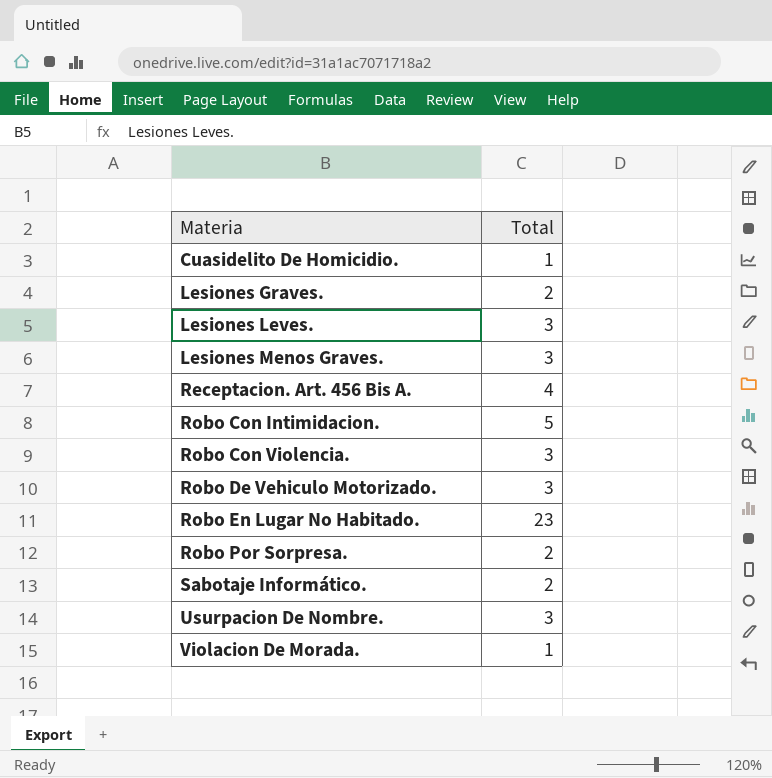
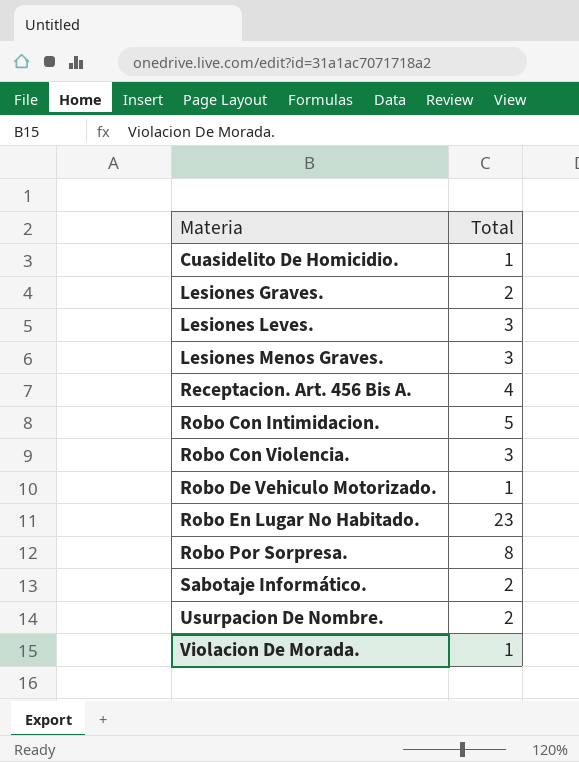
Robo De Vehiculo Motorizado. | Total: 3 -> 1
Robo Por Sorpresa. | Total: 2 -> 8
Usurpacion De Nombre. | Total: 3 -> 2

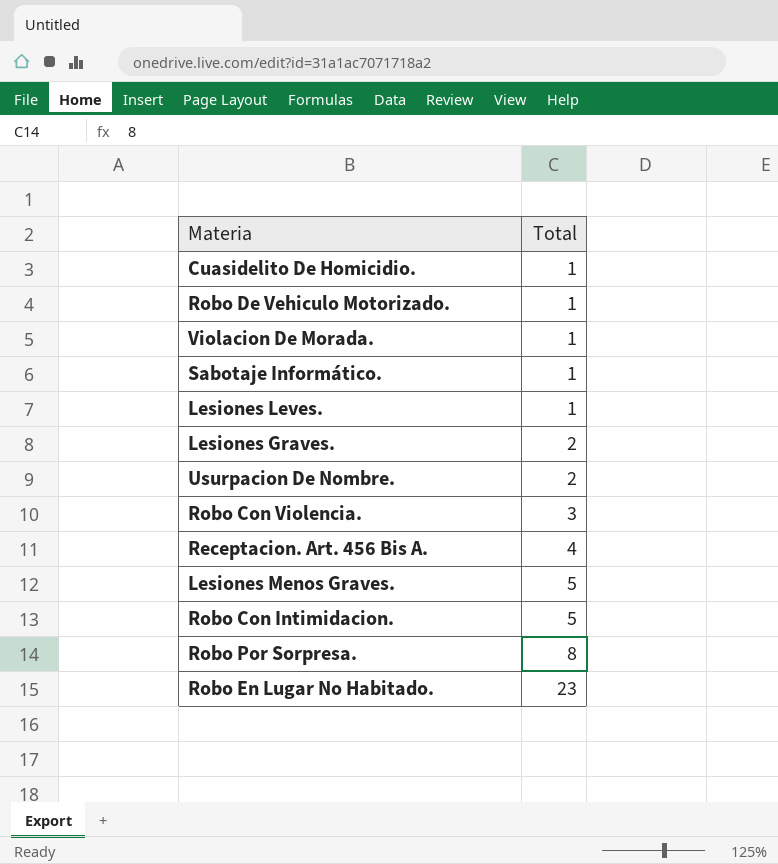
row order: Materia ascending -> Total ascending
Sabotaje Informático. | Total: 2 -> 1
Lesiones Leves. | Total: 3 -> 1
Lesiones Menos Graves. | Total: 3 -> 5

